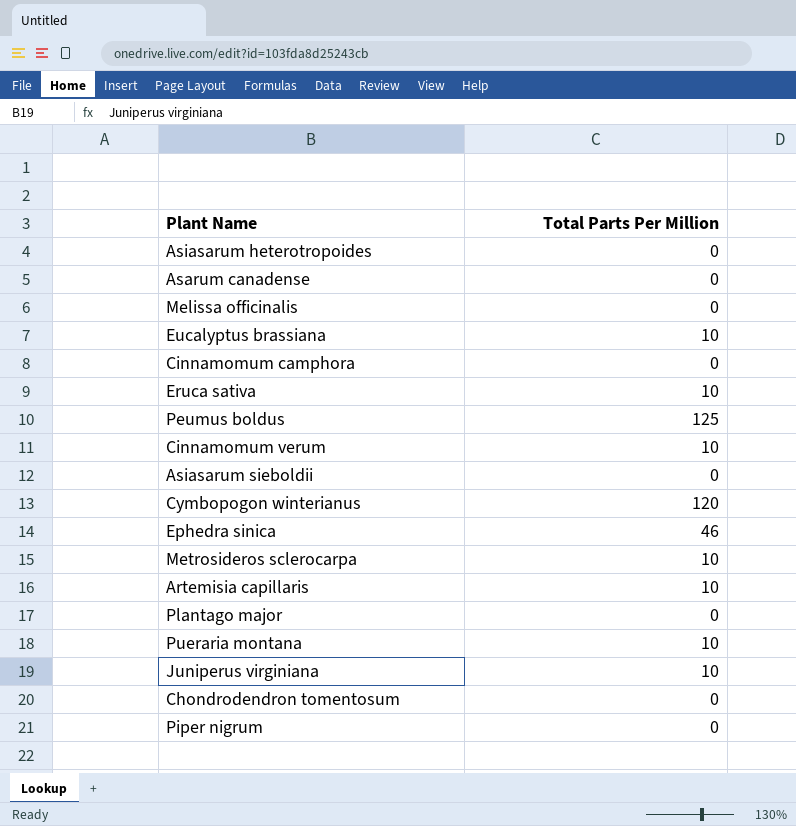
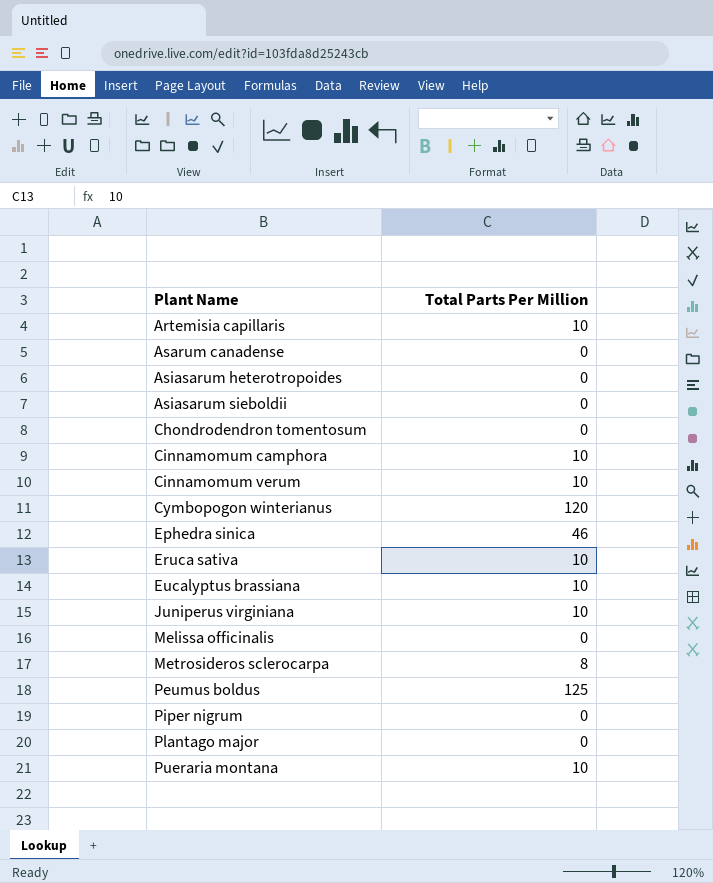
row order: none -> Plant Name ascending
Cinnamomum camphora | Total Parts Per Million: 0 -> 10
Metrosideros sclerocarpa | Total Parts Per Million: 10 -> 8

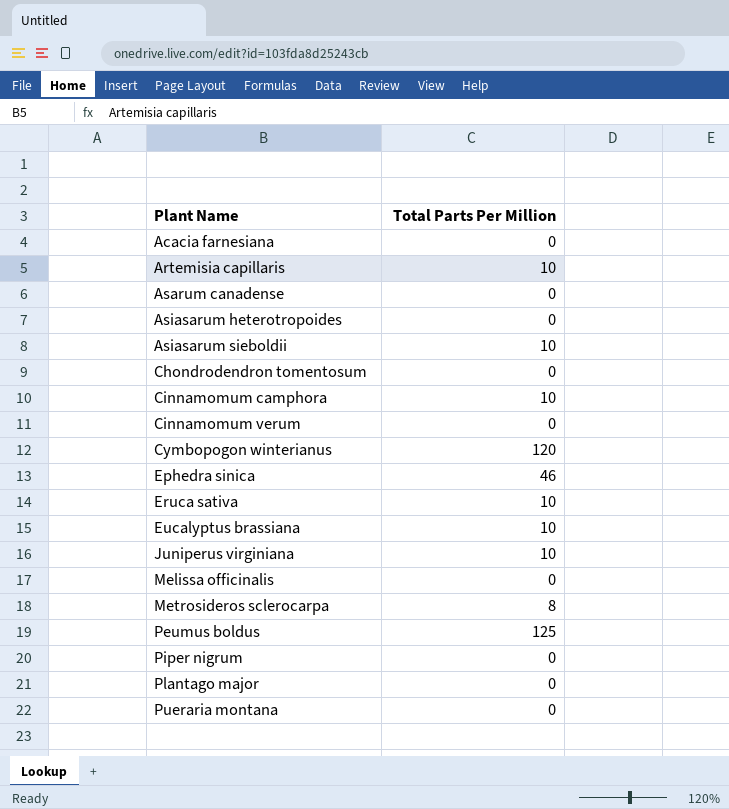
row Acacia farnesiana: none -> 0
Asiasarum sieboldii | Total Parts Per Million: 0 -> 10
Cinnamomum verum | Total Parts Per Million: 10 -> 0
Pueraria montana | Total Parts Per Million: 10 -> 0

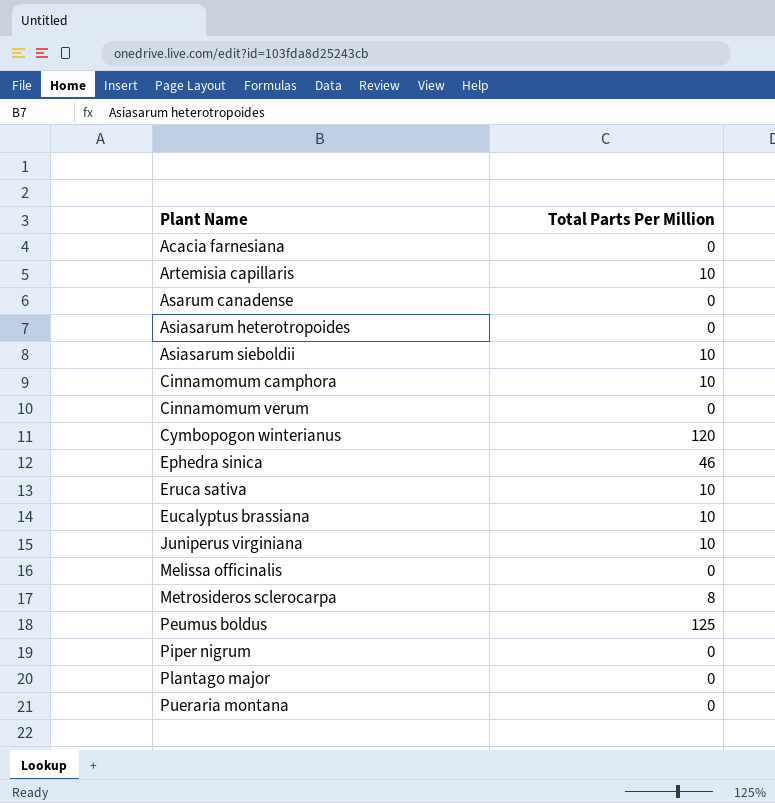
row Chondrodendron tomentosum: 0 -> none

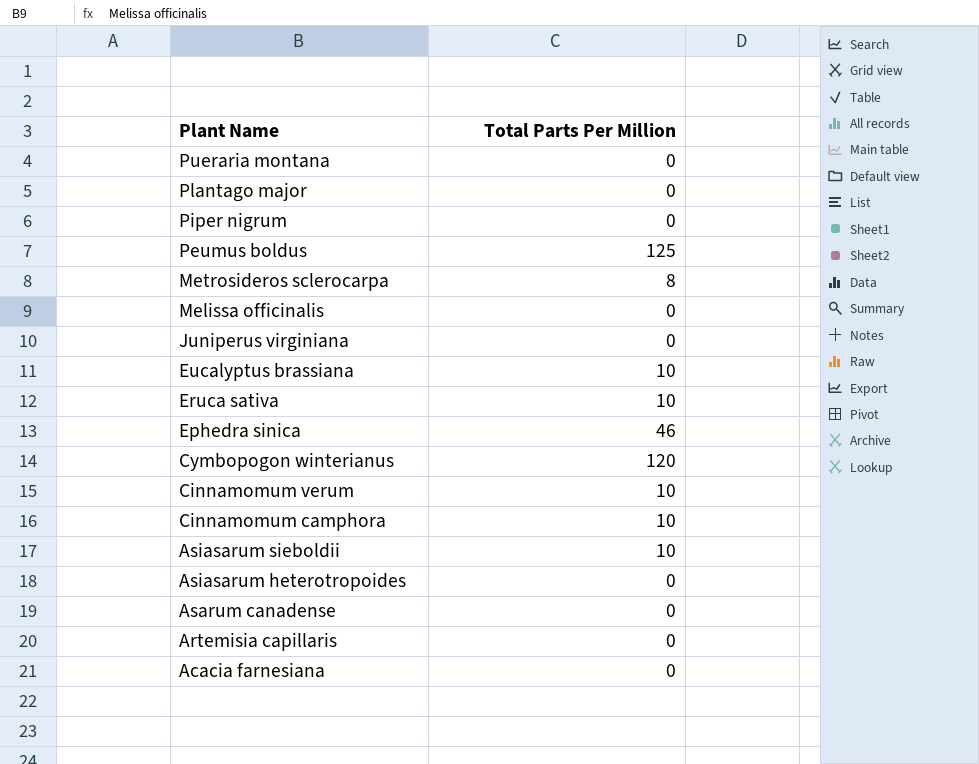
row order: Plant Name ascending -> Plant Name descending
Juniperus virginiana | Total Parts Per Million: 10 -> 0
Cinnamomum verum | Total Parts Per Million: 0 -> 10
Artemisia capillaris | Total Parts Per Million: 10 -> 0

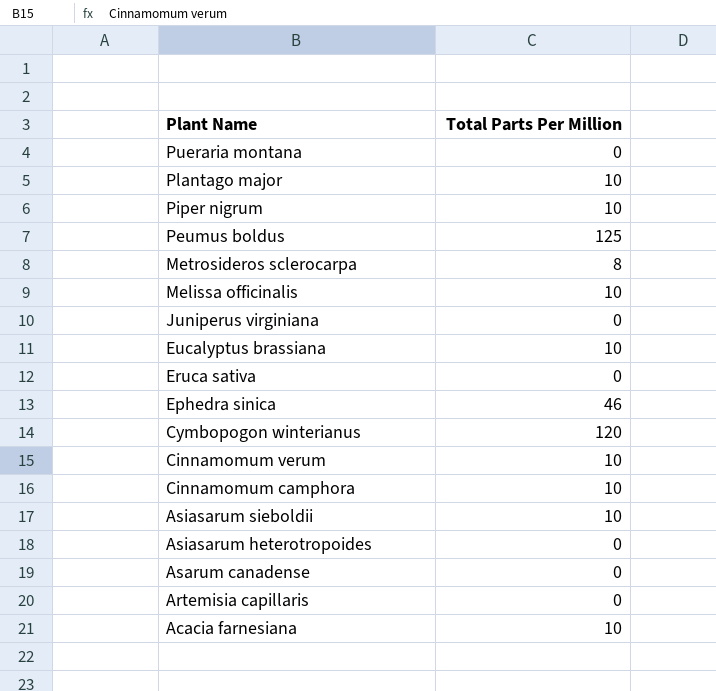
Plantago major | Total Parts Per Million: 0 -> 10
Piper nigrum | Total Parts Per Million: 0 -> 10
Melissa officinalis | Total Parts Per Million: 0 -> 10
Eruca sativa | Total Parts Per Million: 10 -> 0
Acacia farnesiana | Total Parts Per Million: 0 -> 10

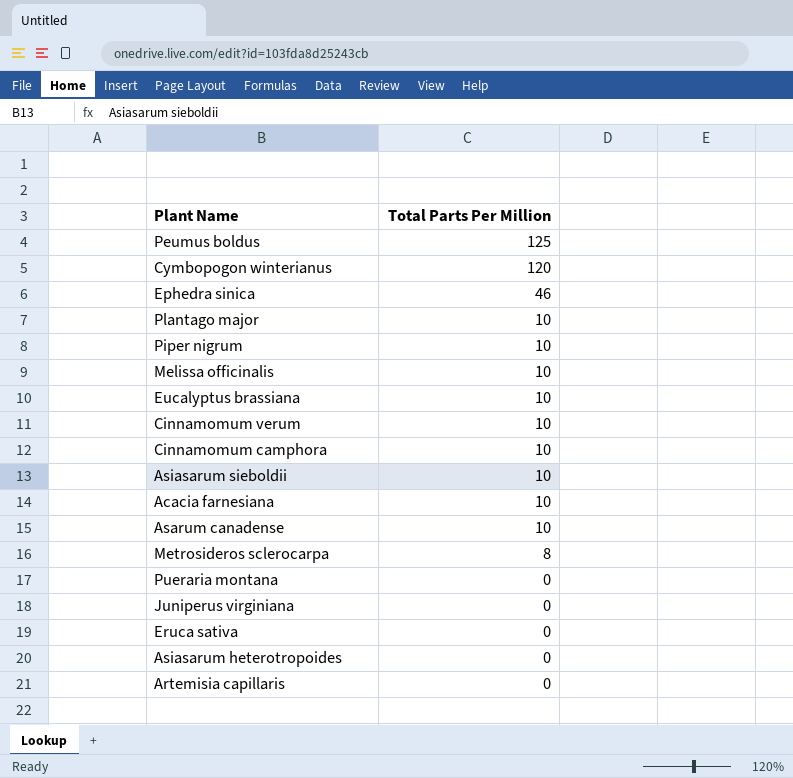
row order: Plant Name descending -> Total Parts Per Million descending
Asarum canadense | Total Parts Per Million: 0 -> 10

